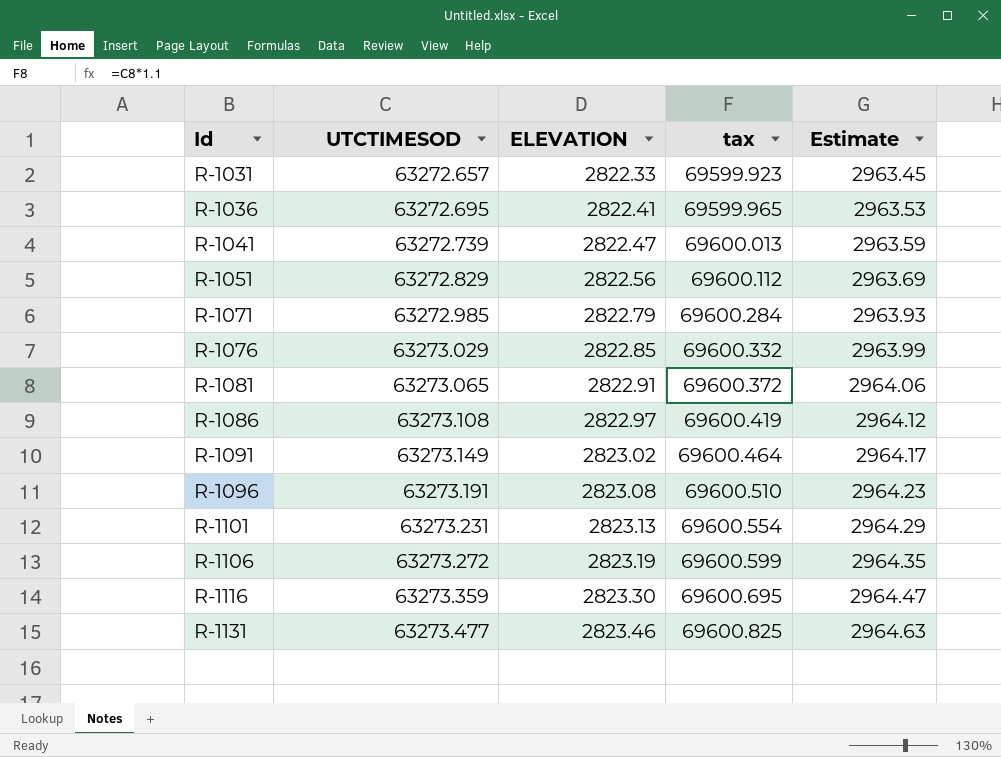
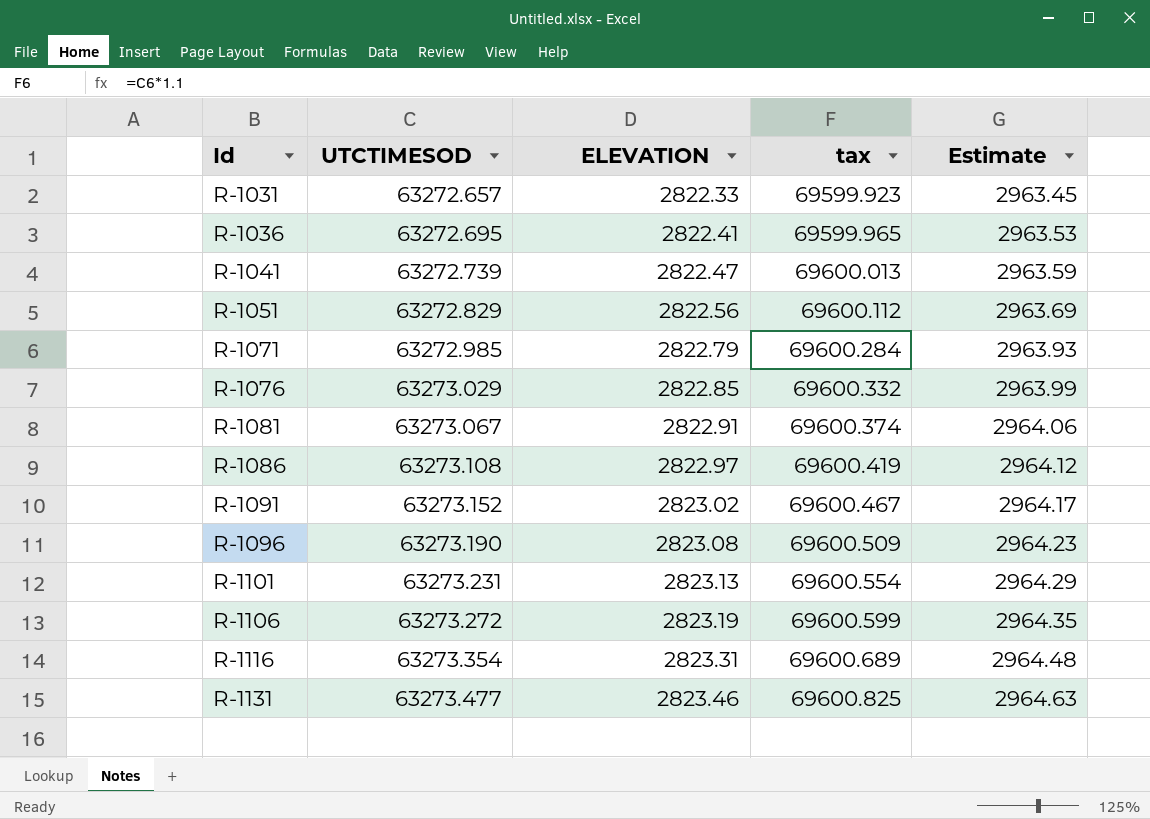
R-1081 | UTCTIMESOD: 63273.065 -> 63273.067
R-1081 | tax: 69600.372 -> 69600.374
R-1091 | UTCTIMESOD: 63273.149 -> 63273.152
R-1091 | tax: 69600.464 -> 69600.467
R-1096 | UTCTIMESOD: 63273.191 -> 63273.190
R-1096 | tax: 69600.510 -> 69600.509
R-1116 | UTCTIMESOD: 63273.359 -> 63273.354
R-1116 | ELEVATION: 2823.30 -> 2823.31
R-1116 | tax: 69600.695 -> 69600.689
R-1116 | Estimate: 2964.47 -> 2964.48

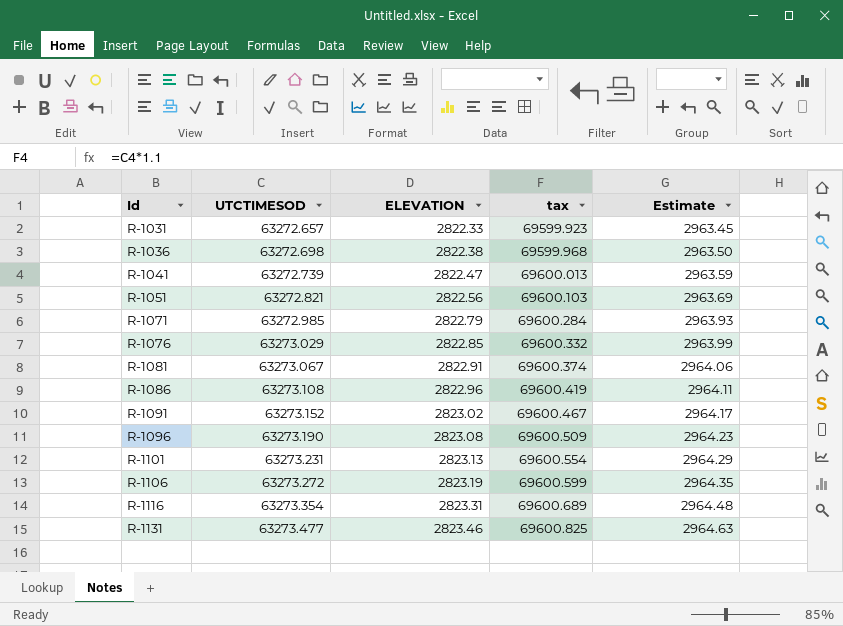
R-1036 | UTCTIMESOD: 63272.695 -> 63272.698
R-1036 | ELEVATION: 2822.41 -> 2822.38
R-1036 | tax: 69599.965 -> 69599.968
R-1036 | Estimate: 2963.53 -> 2963.50
R-1051 | UTCTIMESOD: 63272.829 -> 63272.821
R-1051 | tax: 69600.112 -> 69600.103
R-1086 | ELEVATION: 2822.97 -> 2822.96
R-1086 | Estimate: 2964.12 -> 2964.11

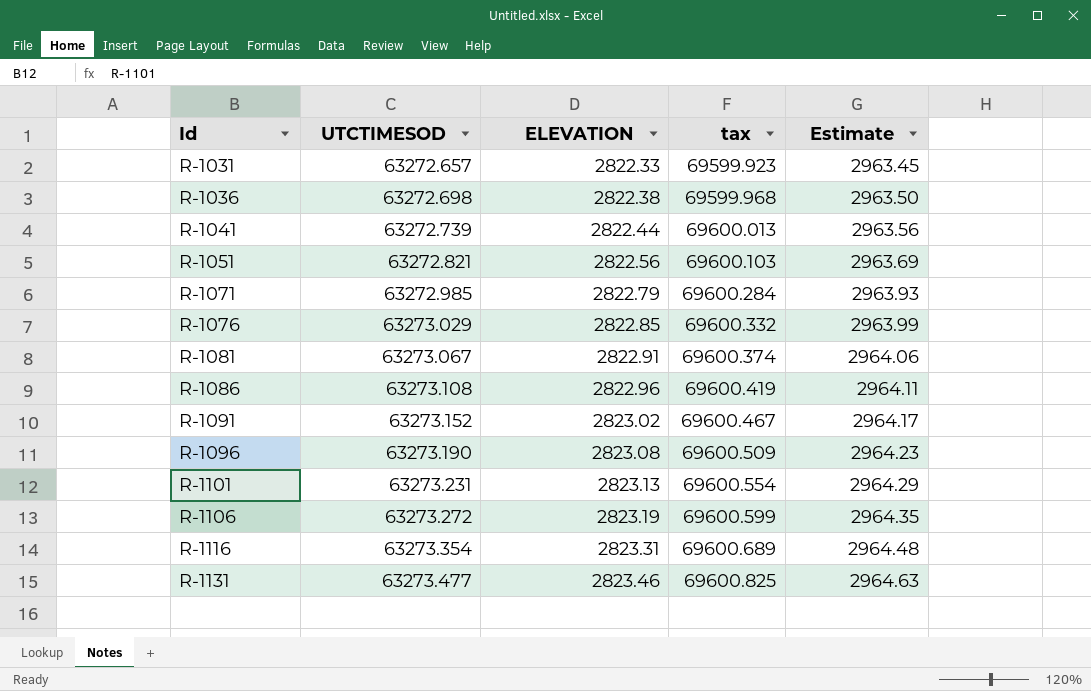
R-1041 | ELEVATION: 2822.47 -> 2822.44
R-1041 | Estimate: 2963.59 -> 2963.56

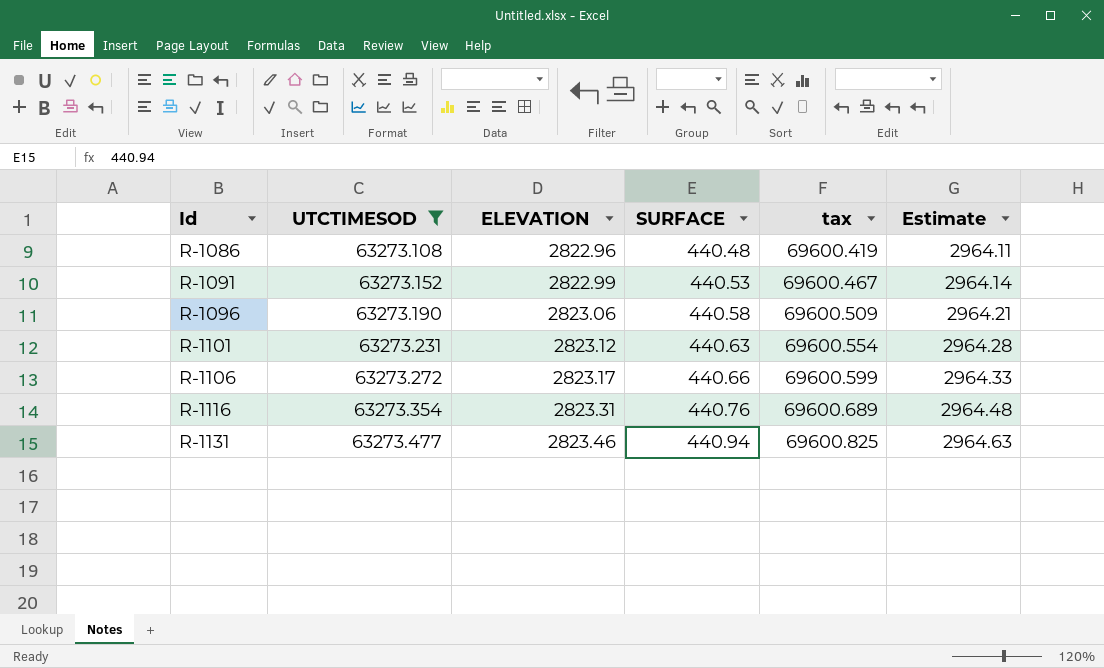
filter: none -> UTCTIMESOD >= 63273.108
column SURFACE | position: none -> 4
R-1091 | ELEVATION: 2823.02 -> 2822.99
R-1091 | Estimate: 2964.17 -> 2964.14
R-1096 | ELEVATION: 2823.08 -> 2823.06
R-1096 | Estimate: 2964.23 -> 2964.21
R-1101 | ELEVATION: 2823.13 -> 2823.12
R-1101 | Estimate: 2964.29 -> 2964.28
R-1106 | ELEVATION: 2823.19 -> 2823.17
R-1106 | Estimate: 2964.35 -> 2964.33

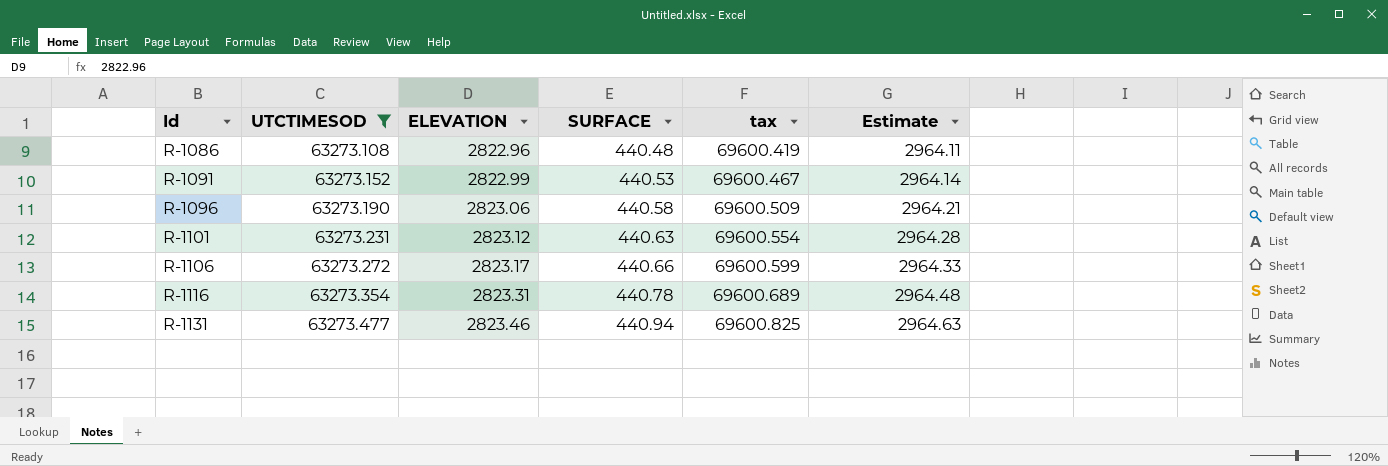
R-1116 | SURFACE: 440.76 -> 440.78

